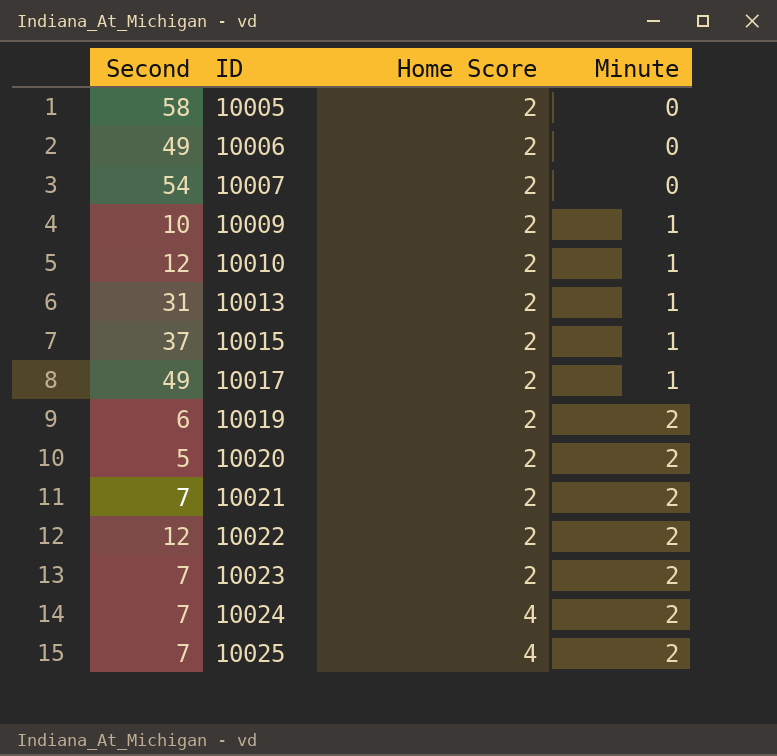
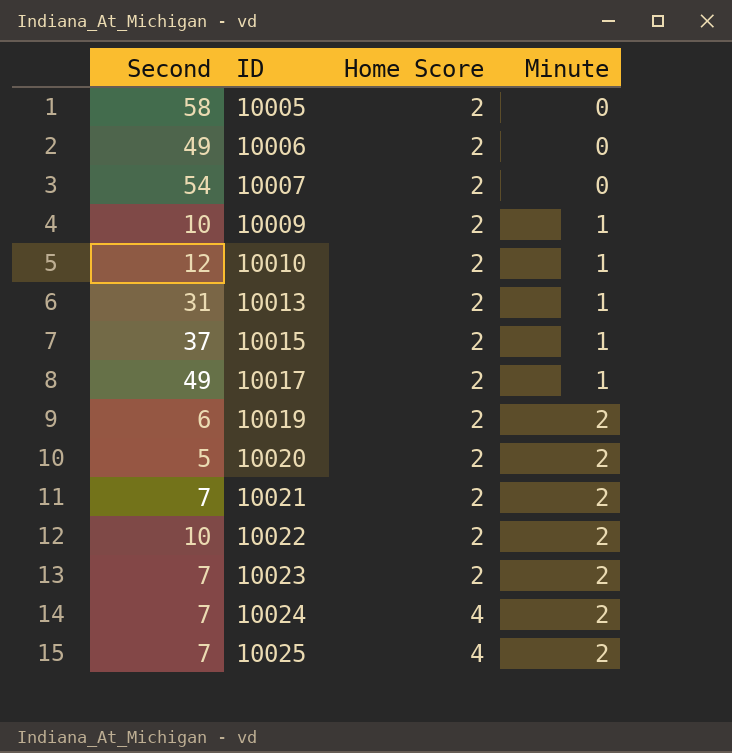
10022 | Second: 12 -> 10

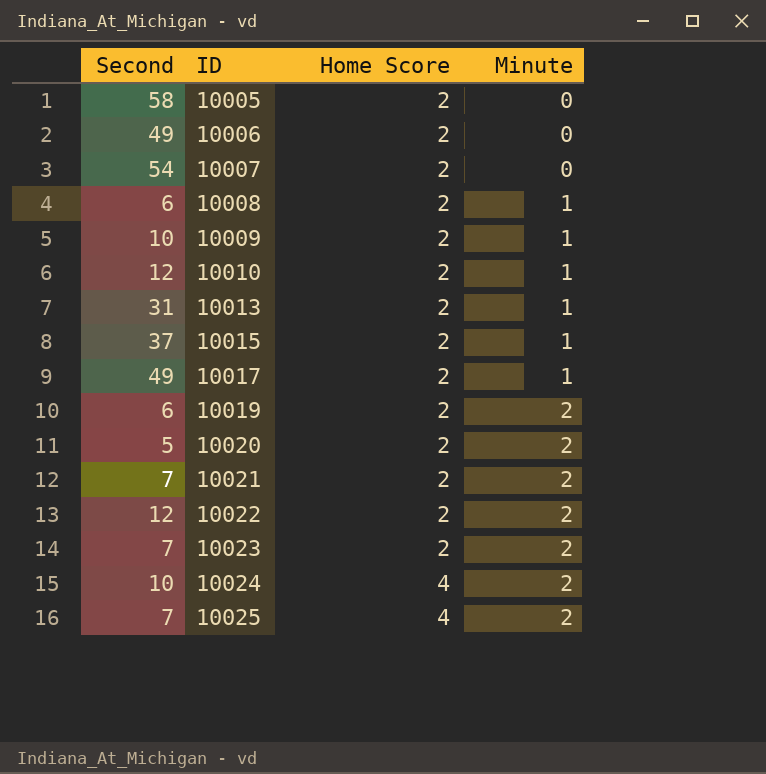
row 10008: none -> 6 | 2 | 1
10022 | Second: 10 -> 12
10024 | Second: 7 -> 10

